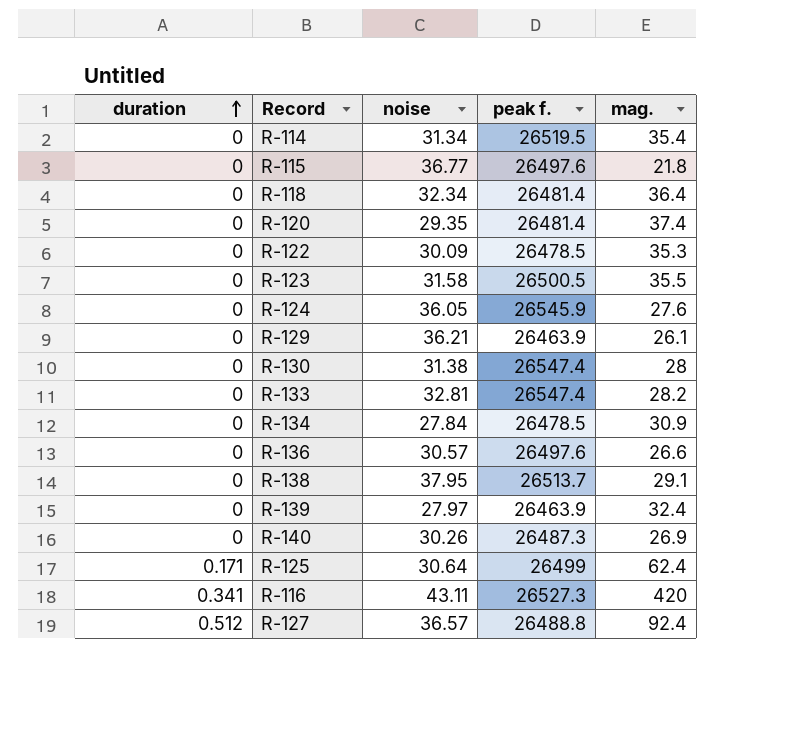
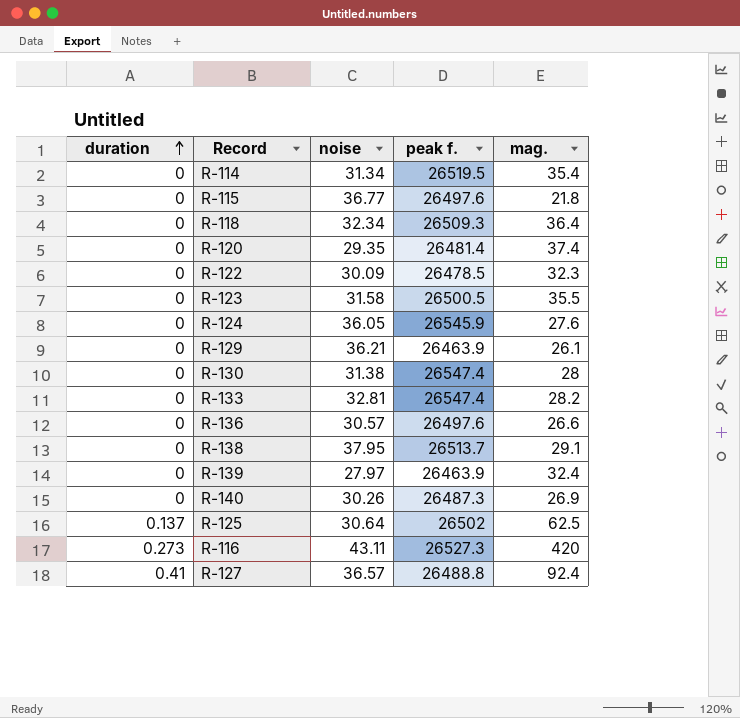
row R-134: 0 | 27.84 | 26478.5 | 30.9 -> none
R-118 | peak f.: 26481.4 -> 26509.3
R-122 | mag.: 35.3 -> 32.3
R-125 | duration: 0.171 -> 0.137
R-125 | peak f.: 26499 -> 26502
R-125 | mag.: 62.4 -> 62.5
R-116 | duration: 0.341 -> 0.273
R-127 | duration: 0.512 -> 0.41

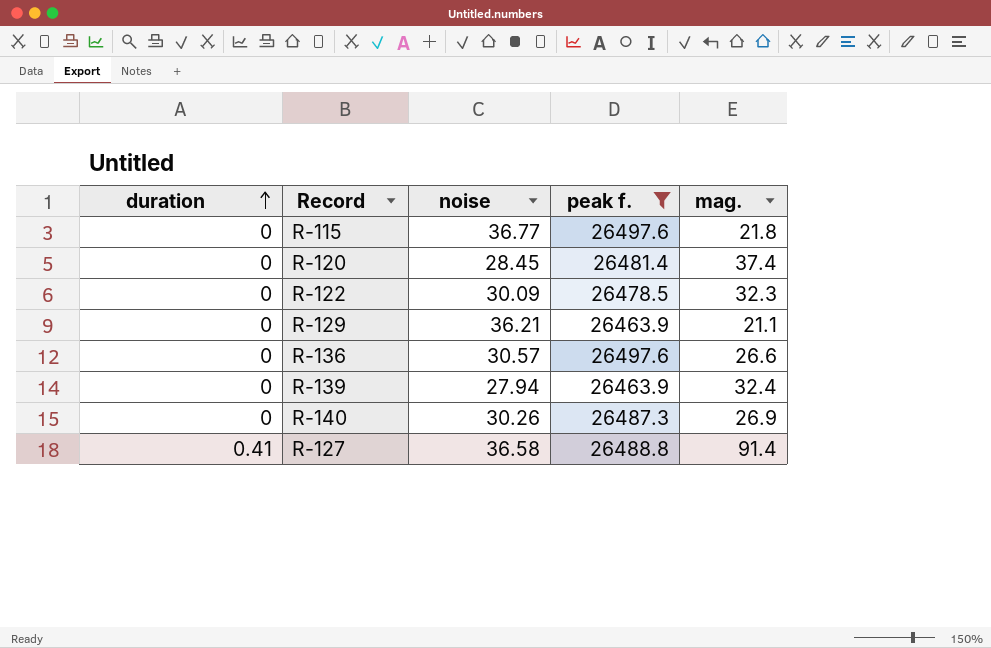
filter: none -> peak f. <= 26497.6
R-120 | noise: 29.35 -> 28.45
R-129 | mag.: 26.1 -> 21.1
R-139 | noise: 27.97 -> 27.94
R-127 | noise: 36.57 -> 36.58
R-127 | mag.: 92.4 -> 91.4

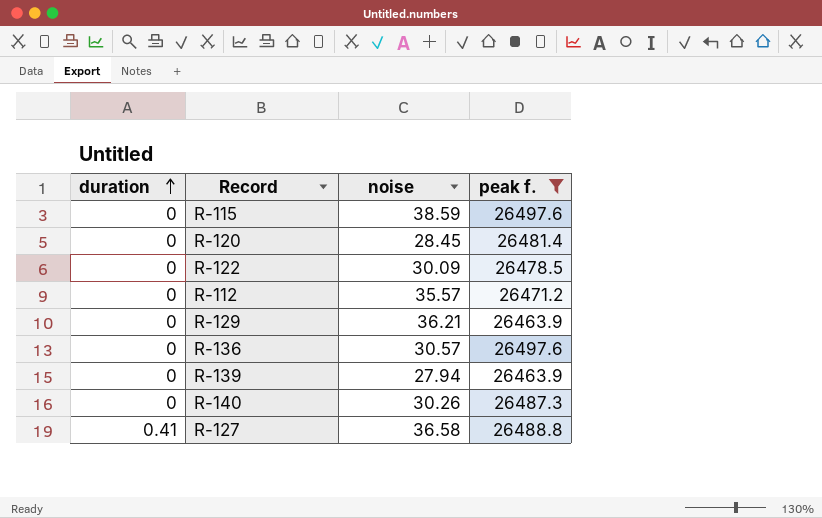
column mag. | position: 5 -> none
R-115 | noise: 36.77 -> 38.59
row R-112: none -> 0 | 35.57 | 26471.2

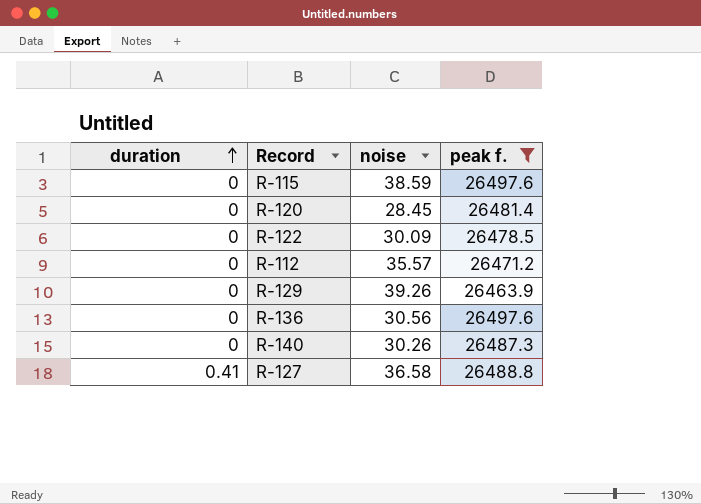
row R-139: 0 | 27.94 | 26463.9 -> none
R-129 | noise: 36.21 -> 39.26
R-136 | noise: 30.57 -> 30.56

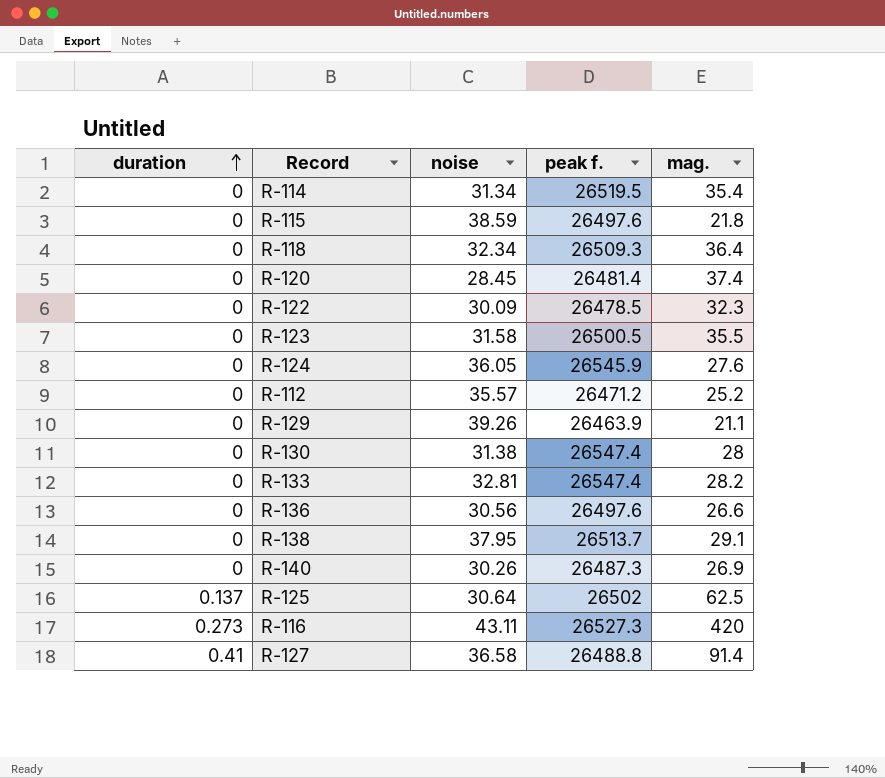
filter: peak f. <= 26497.6 -> none
column mag. | position: none -> 5

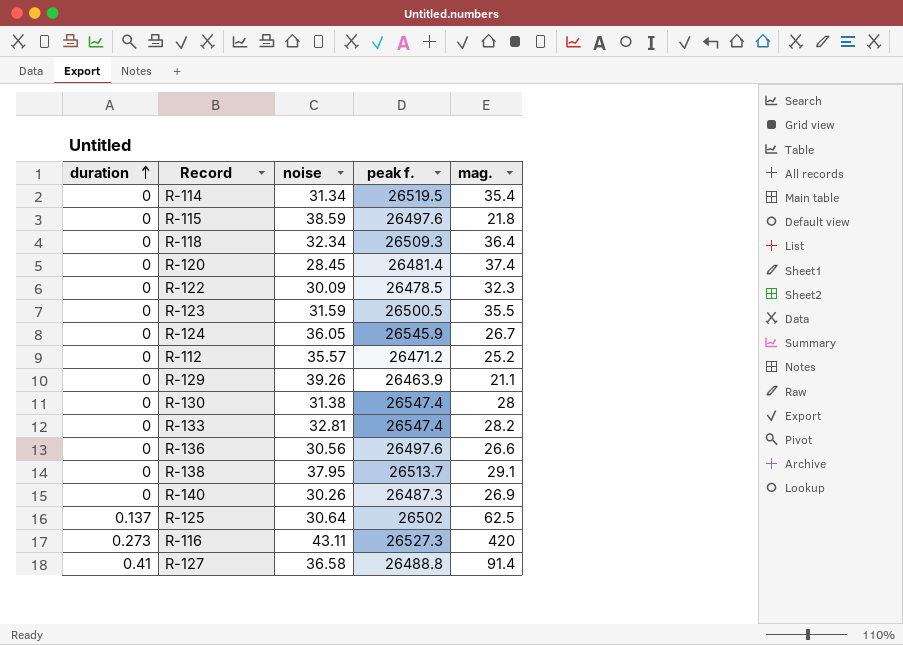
R-123 | noise: 31.58 -> 31.59
R-124 | mag.: 27.6 -> 26.7

